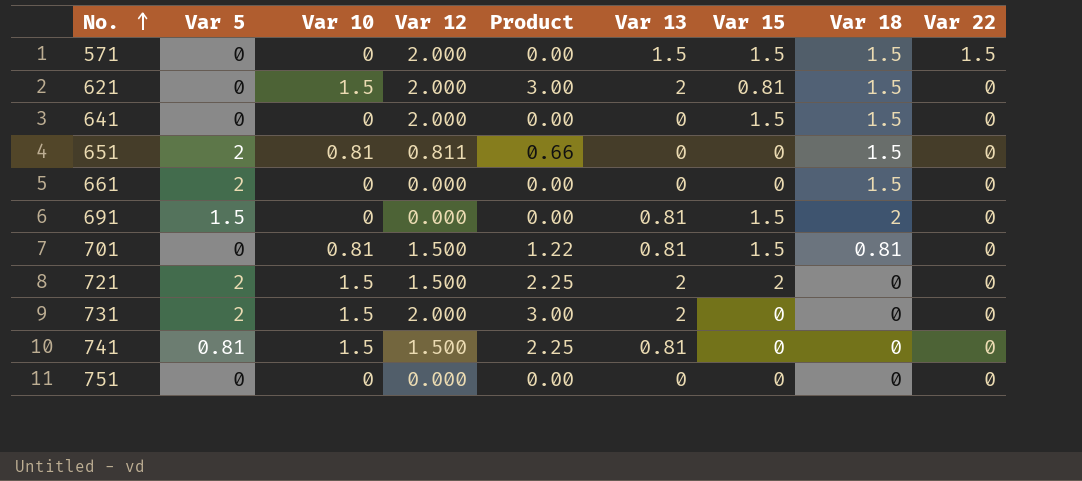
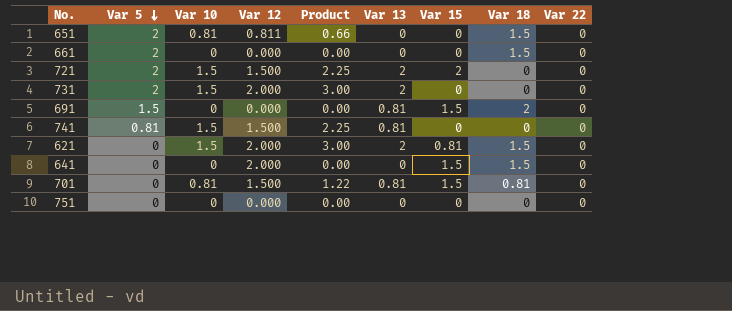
row order: No. ascending -> Var 5 descending
row 571: 0 | 0 | 2.000 | 0.00 | 1.5 | 1.5 | 1.5 | 1.5 -> none

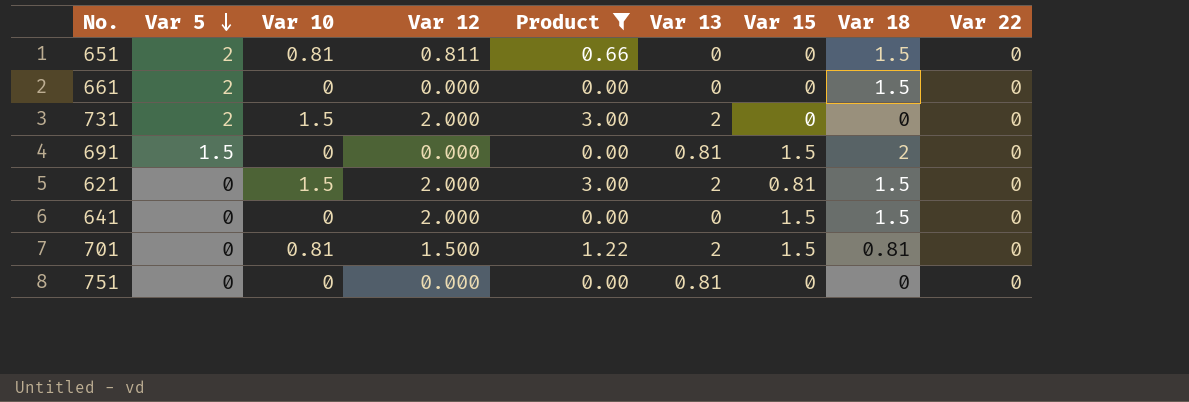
filter: none -> Product != 2.25
701 | Var 13: 0.81 -> 2
751 | Var 13: 0 -> 0.81

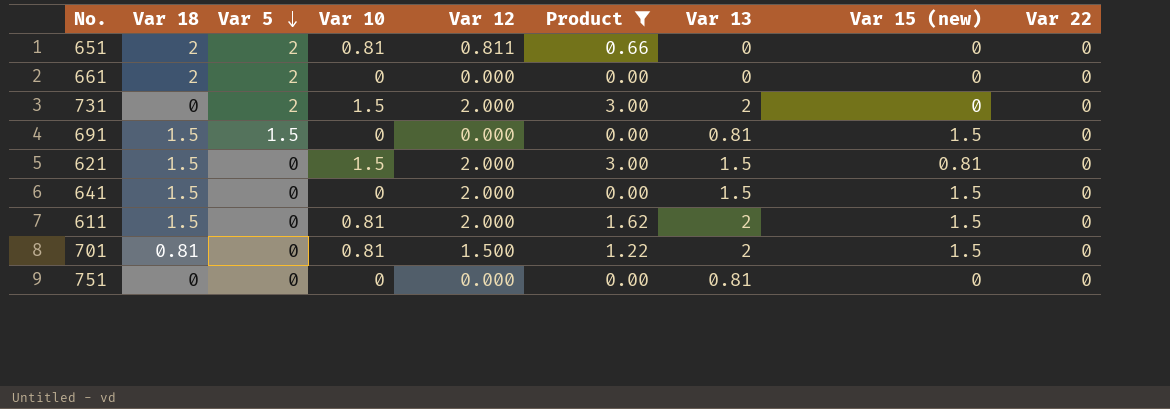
column Var 18 | position: 8 -> 2
column name: Var 15 -> Var 15 (new)
651 | Var 18: 1.5 -> 2
661 | Var 18: 1.5 -> 2
691 | Var 18: 2 -> 1.5
621 | Var 13: 2 -> 1.5
641 | Var 13: 0 -> 1.5
row 611: none -> 1.5 | 0 | 0.81 | 2.000 | 1.62 | 2 | 1.5 | 0

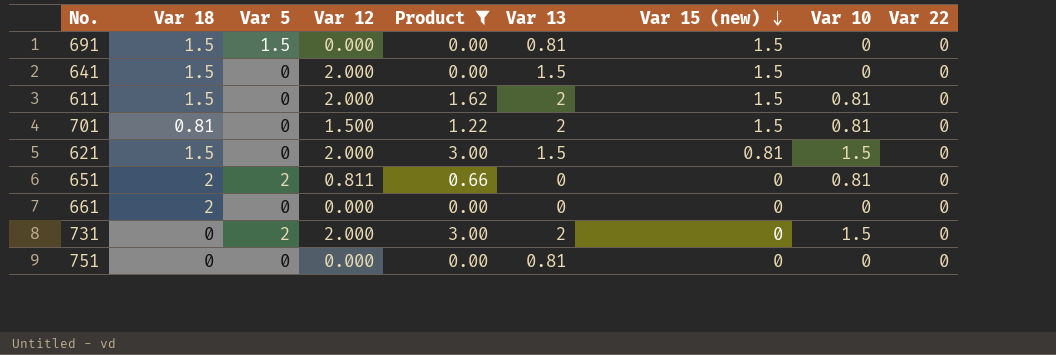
row order: Var 5 descending -> Var 15 (new) descending
column Var 10 | position: 4 -> 8
661 | Var 5: 2 -> 0

